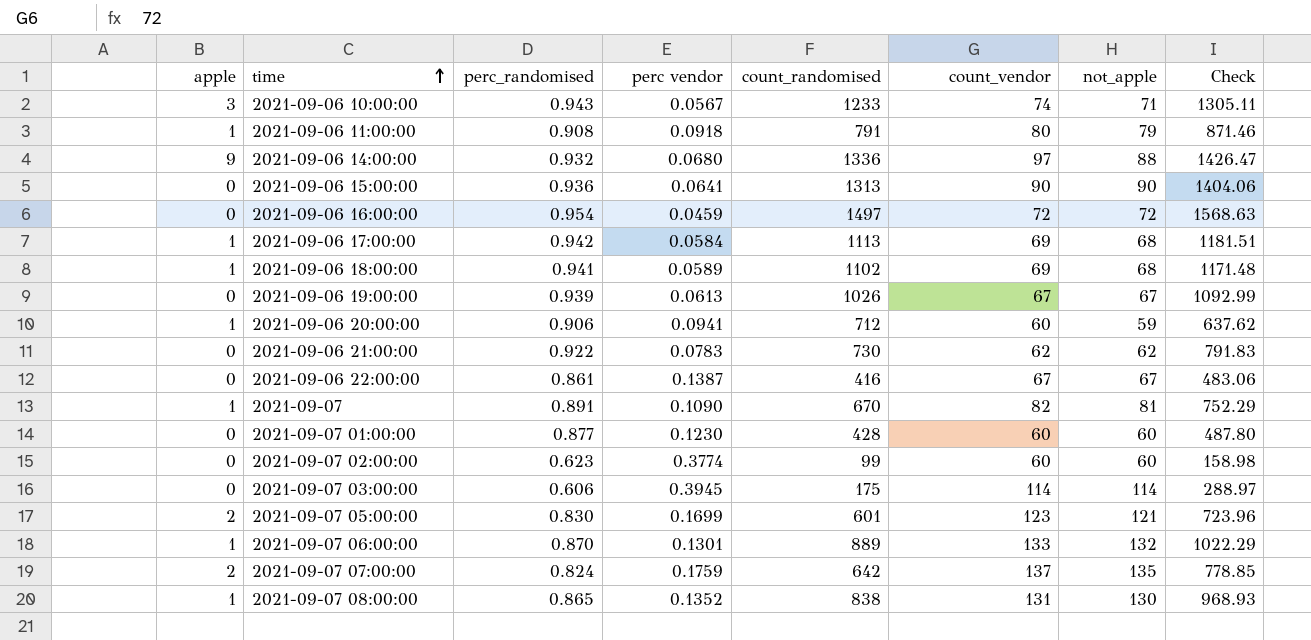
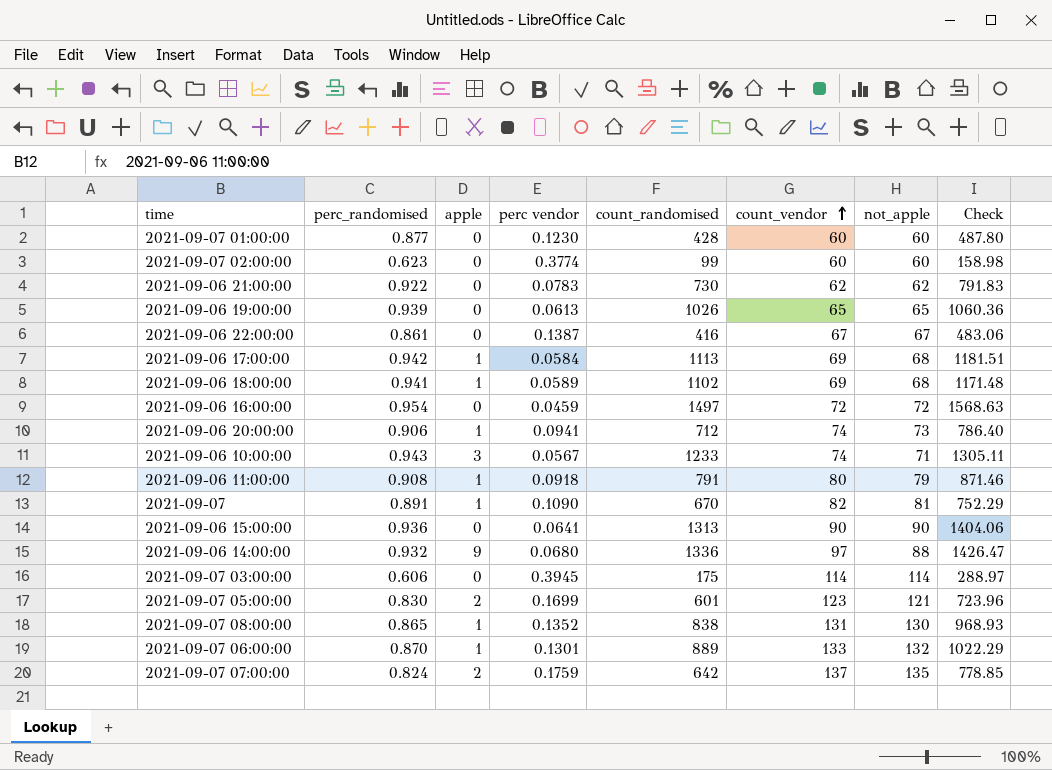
row order: time ascending -> count_vendor ascending
column apple | position: 1 -> 3
2021-09-06 19:00:00 | count_vendor: 67 -> 65
2021-09-06 19:00:00 | not_apple: 67 -> 65
2021-09-06 19:00:00 | Check: 1092.99 -> 1060.36
2021-09-06 20:00:00 | count_vendor: 60 -> 74
2021-09-06 20:00:00 | not_apple: 59 -> 73
2021-09-06 20:00:00 | Check: 637.62 -> 786.40

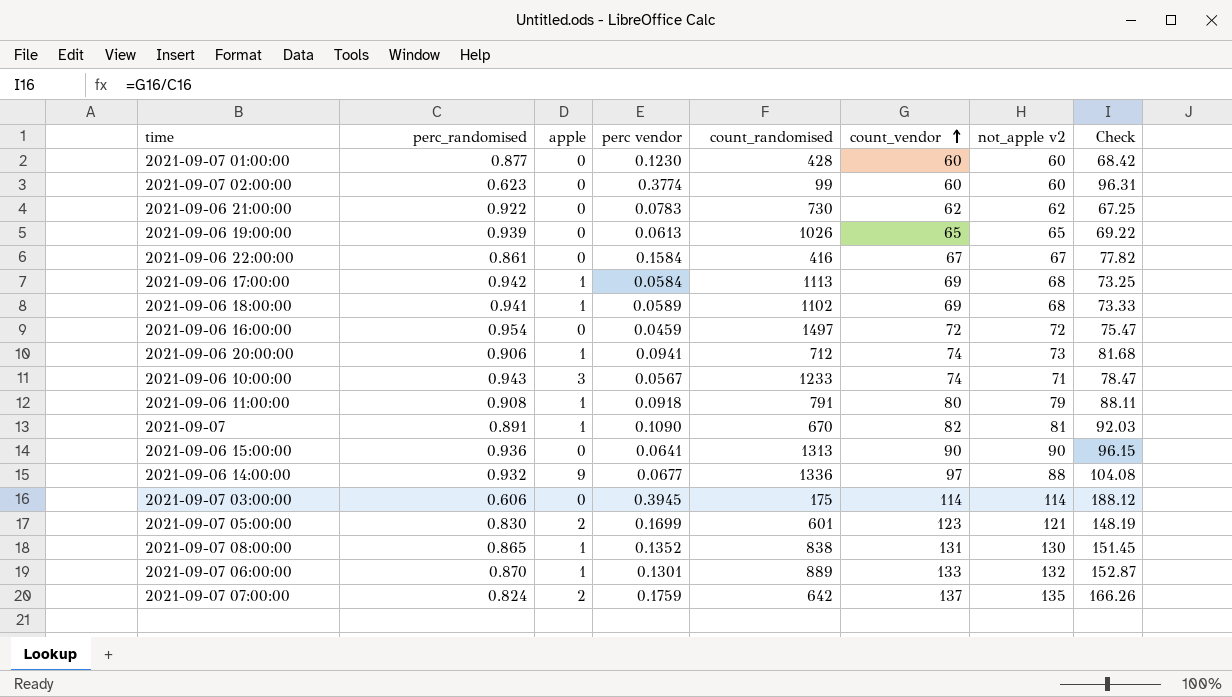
column name: not_apple -> not_apple v2
column Check | formula: [count_vendor] / [perc vendor] -> [count_vendor] / [perc_randomised]
2021-09-06 22:00:00 | perc vendor: 0.1387 -> 0.1584
2021-09-06 14:00:00 | perc vendor: 0.0680 -> 0.0677

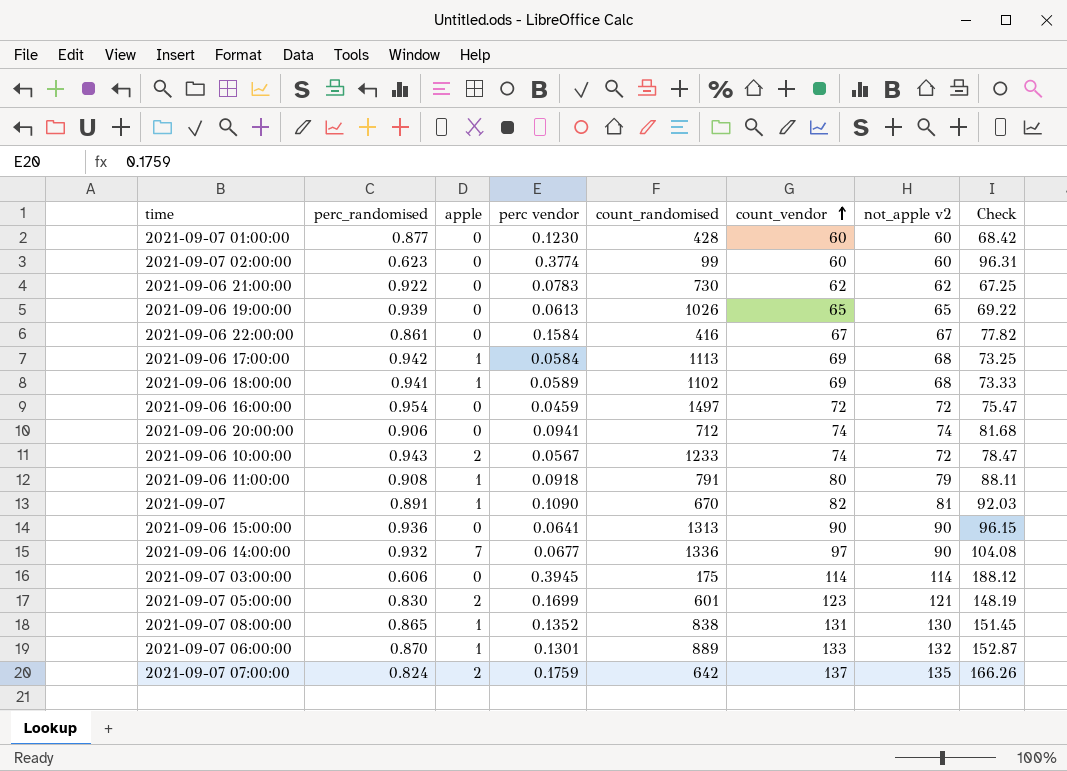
2021-09-06 20:00:00 | apple: 1 -> 0
2021-09-06 20:00:00 | not_apple v2: 73 -> 74
2021-09-06 10:00:00 | apple: 3 -> 2
2021-09-06 10:00:00 | not_apple v2: 71 -> 72
2021-09-06 14:00:00 | apple: 9 -> 7
2021-09-06 14:00:00 | not_apple v2: 88 -> 90

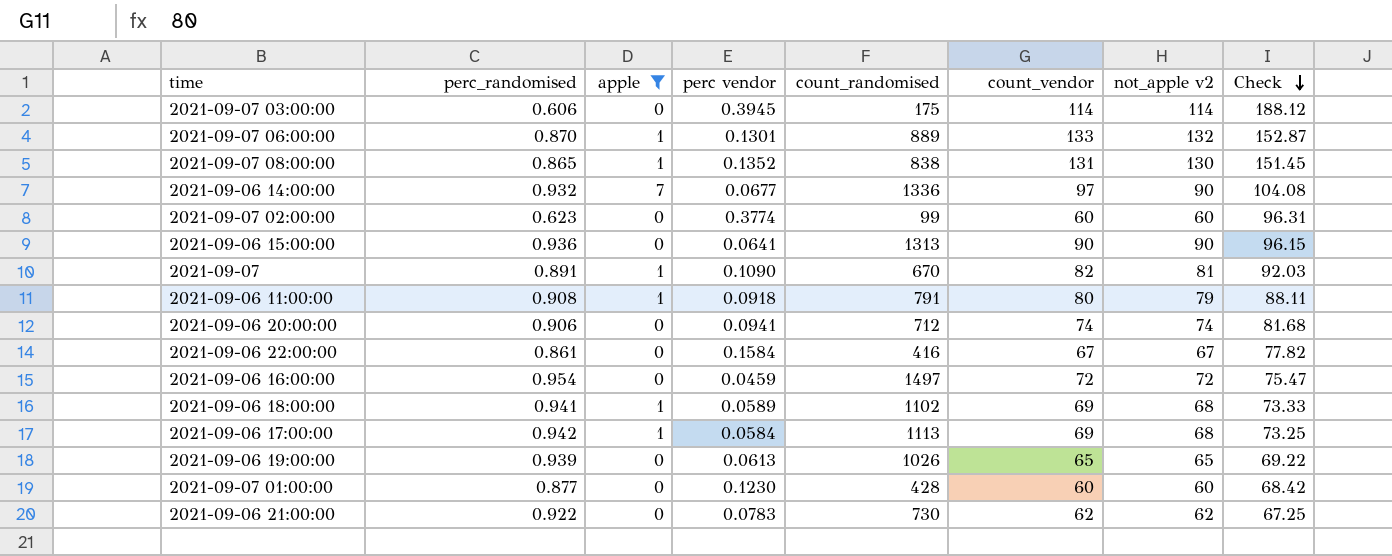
filter: none -> apple != 2
row order: count_vendor ascending -> Check descending

